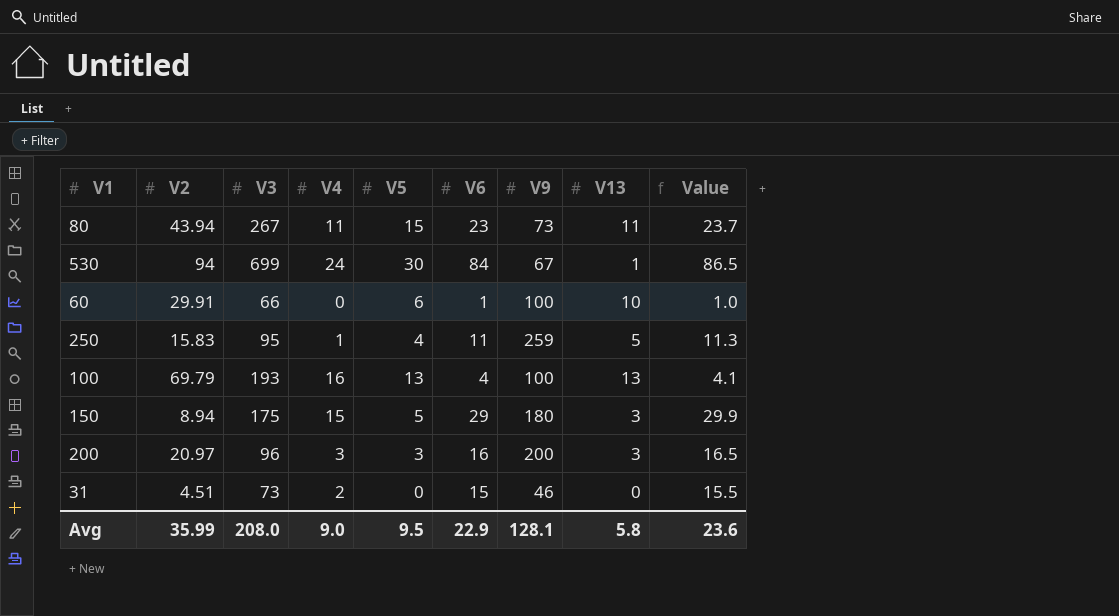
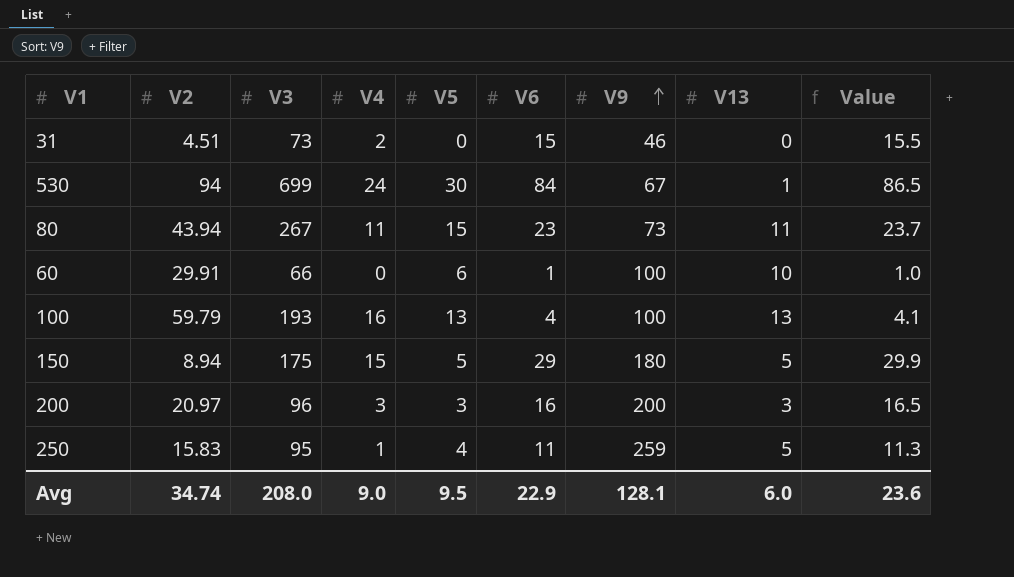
row order: none -> V9 ascending
100 | V2: 69.79 -> 59.79
150 | V13: 3 -> 5
Avg | V2: 35.99 -> 34.74
Avg | V13: 5.8 -> 6.0

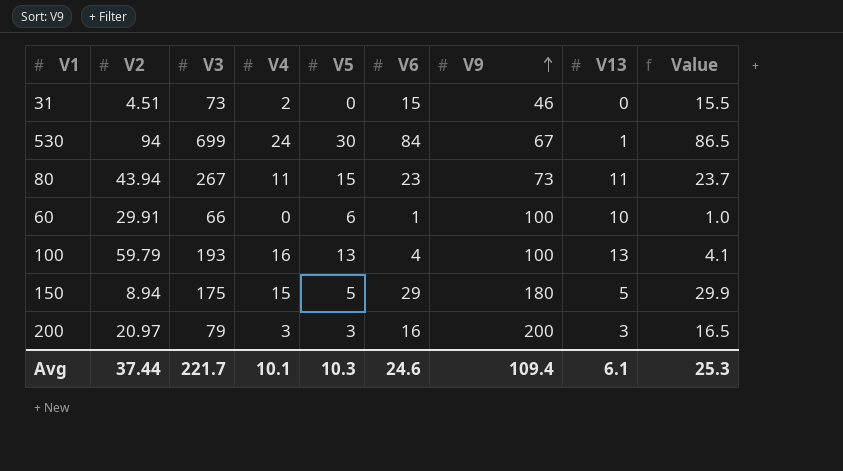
row 250: 15.83 | 95 | 1 | 4 | 11 | 259 | 5 | 11.3 -> none
200 | V3: 96 -> 79
Avg | V2: 34.74 -> 37.44
Avg | V3: 208.0 -> 221.7
Avg | V4: 9.0 -> 10.1
Avg | V5: 9.5 -> 10.3
Avg | V6: 22.9 -> 24.6
Avg | V9: 128.1 -> 109.4
Avg | V13: 6.0 -> 6.1
Avg | Value: 23.6 -> 25.3

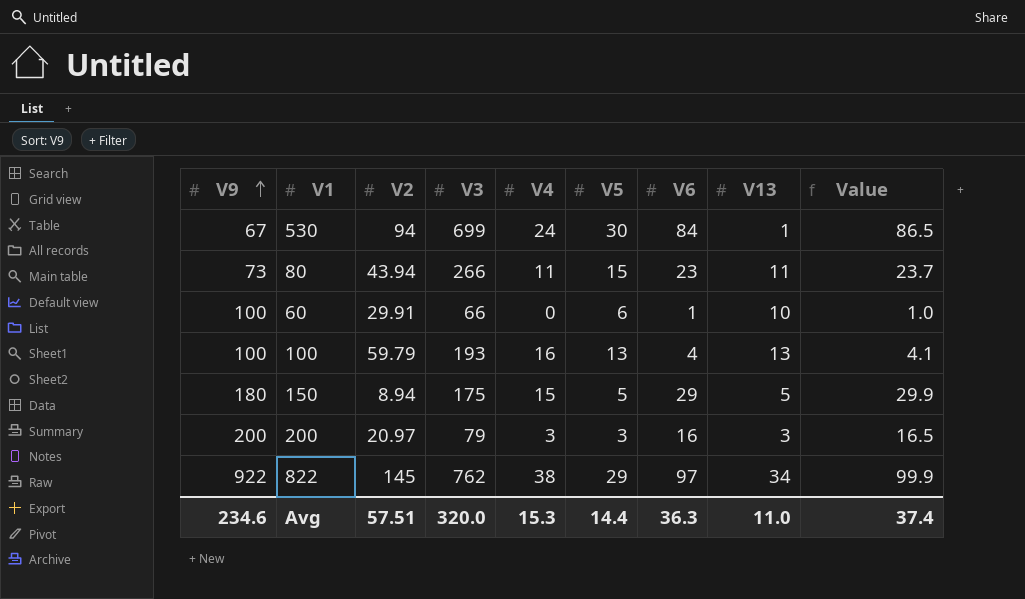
column V9 | position: 7 -> 1
row 31: 4.51 | 73 | 2 | 0 | 15 | 46 | 0 | 15.5 -> none
80 | V3: 267 -> 266
row 822: none -> 922 | 145 | 762 | 38 | 29 | 97 | 34 | 99.9
Avg | V9: 109.4 -> 234.6
Avg | V2: 37.44 -> 57.51
Avg | V3: 221.7 -> 320.0
Avg | V4: 10.1 -> 15.3
Avg | V5: 10.3 -> 14.4
Avg | V6: 24.6 -> 36.3
Avg | V13: 6.1 -> 11.0
Avg | Value: 25.3 -> 37.4

